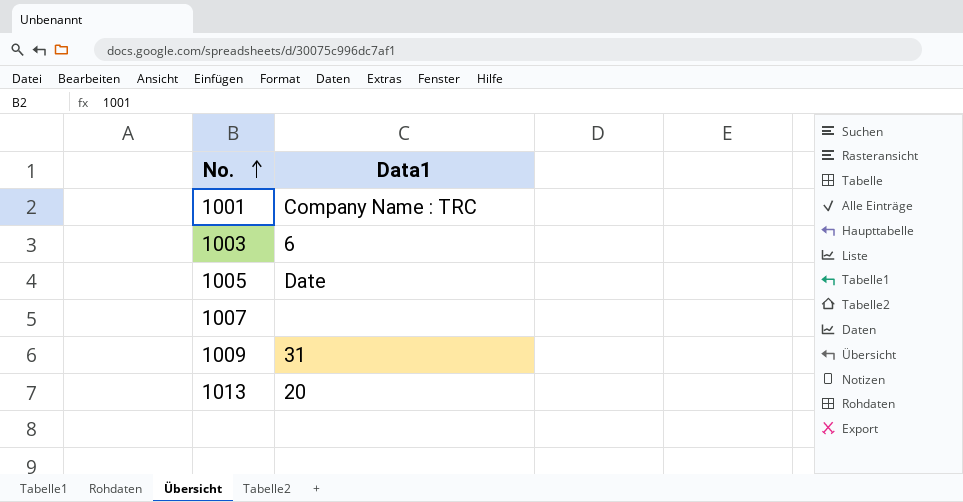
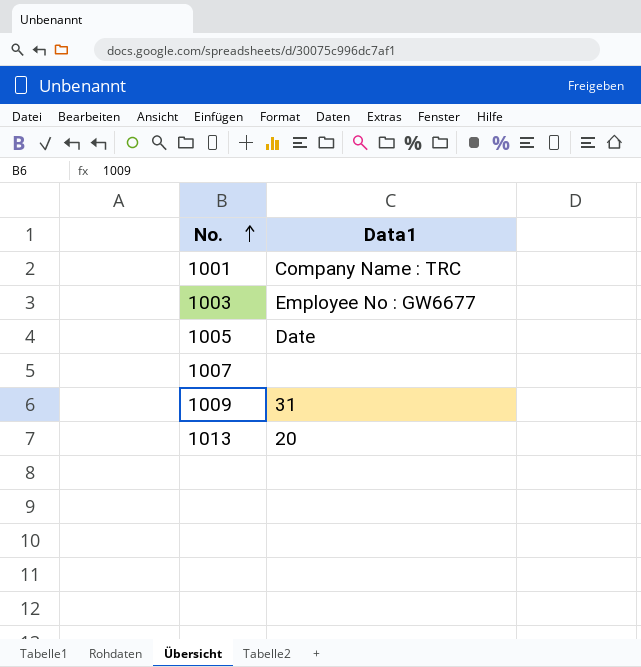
1003 | Data1: 6 -> Employee No : GW6677

